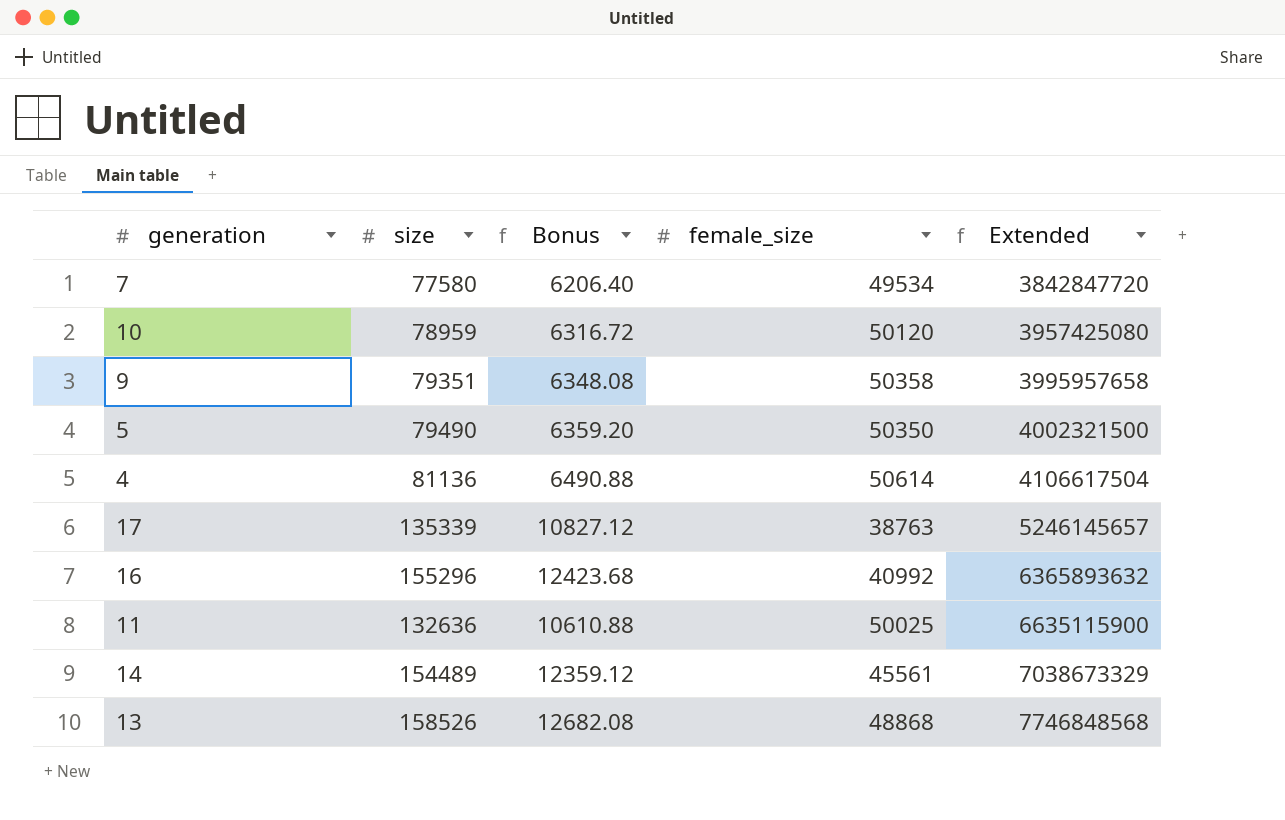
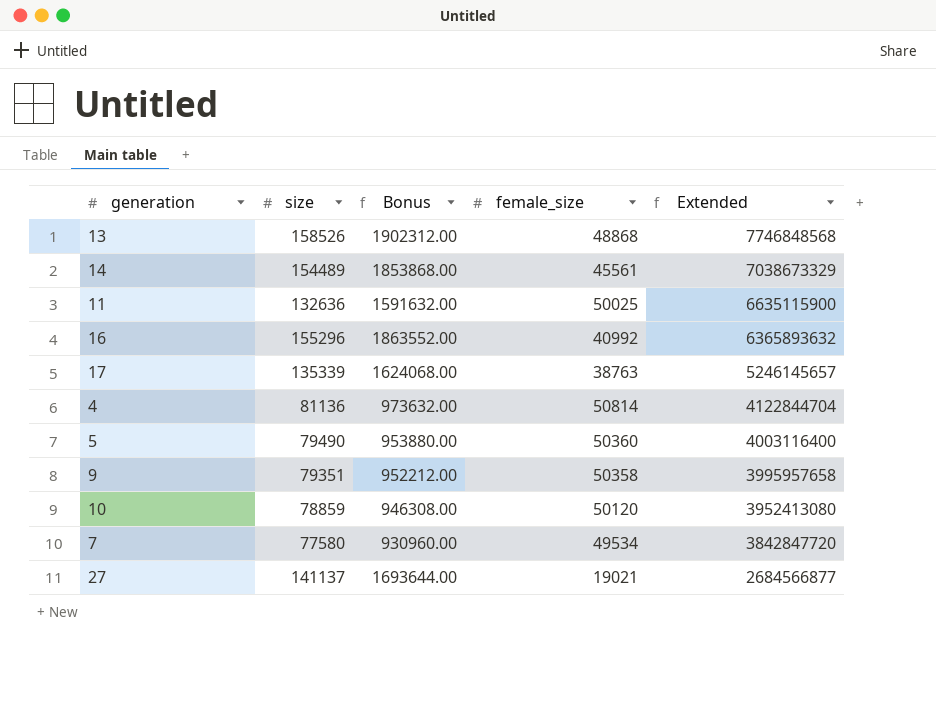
row order: Extended ascending -> Extended descending
column Bonus | formula: [size] * 0.08 -> [size] * 12
4 | female_size: 50614 -> 50814
4 | Extended: 4106617504 -> 4122844704
5 | female_size: 50350 -> 50360
5 | Extended: 4002321500 -> 4003116400
10 | size: 78959 -> 78859
10 | Extended: 3957425080 -> 3952413080
row 27: none -> 141137 | 1693644.00 | 19021 | 2684566877

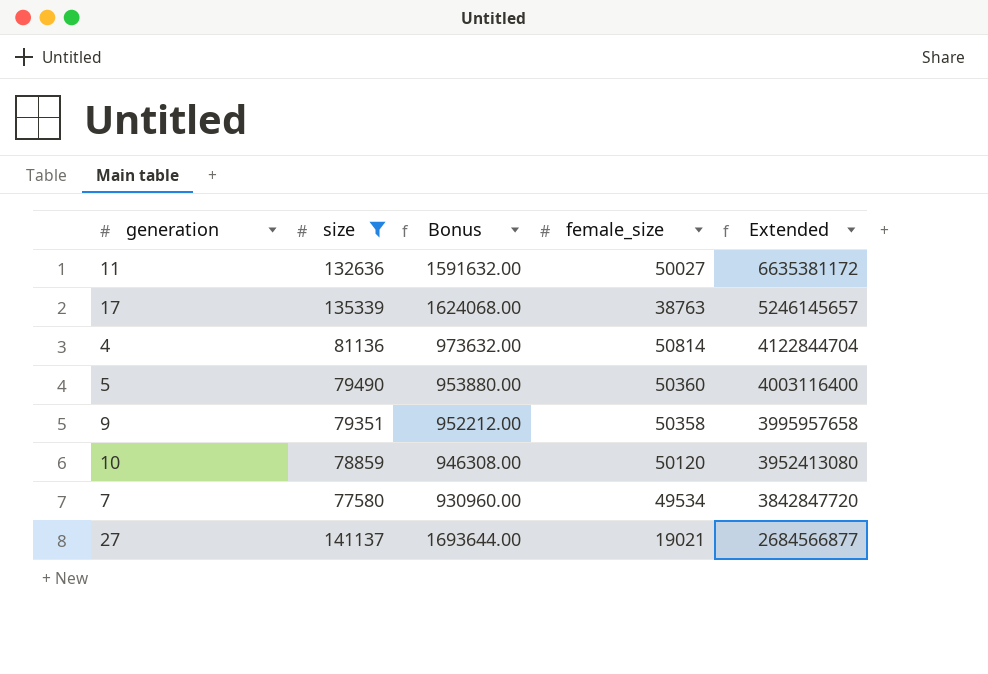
filter: none -> size <= 141137
11 | female_size: 50025 -> 50027
11 | Extended: 6635115900 -> 6635381172

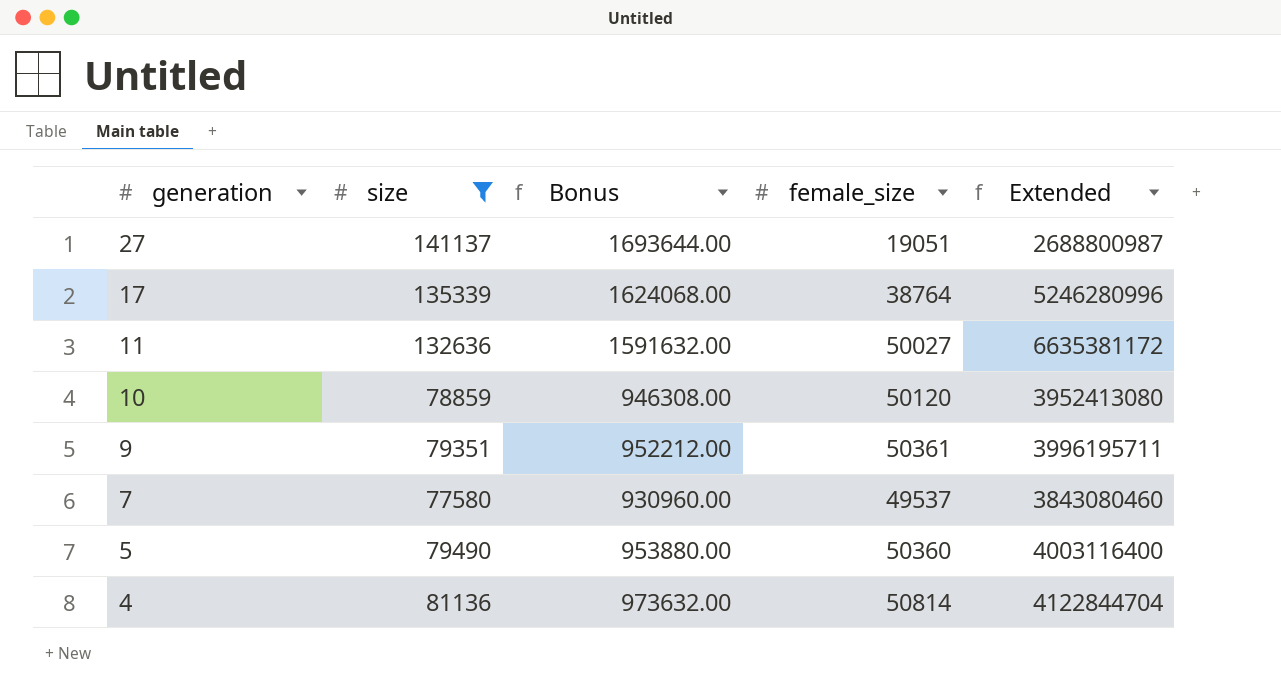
row order: Extended descending -> generation descending
27 | female_size: 19021 -> 19051
27 | Extended: 2684566877 -> 2688800987
17 | female_size: 38763 -> 38764
17 | Extended: 5246145657 -> 5246280996
9 | female_size: 50358 -> 50361
9 | Extended: 3995957658 -> 3996195711
7 | female_size: 49534 -> 49537
7 | Extended: 3842847720 -> 3843080460

